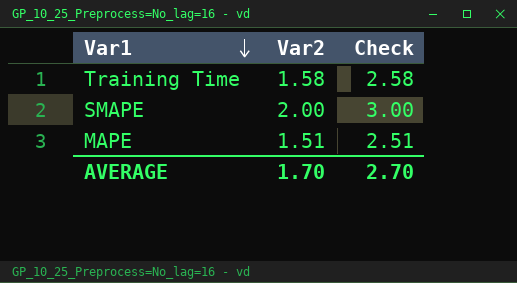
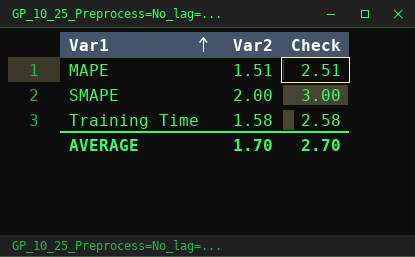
row order: Var1 descending -> Var1 ascending

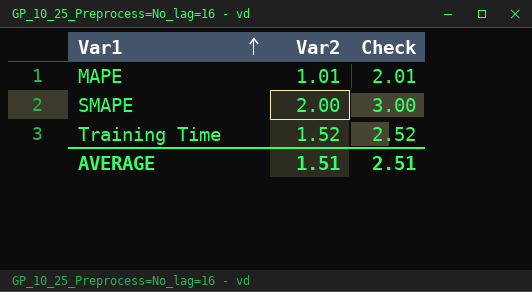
MAPE | Var2: 1.51 -> 1.01
MAPE | Check: 2.51 -> 2.01
Training Time | Var2: 1.58 -> 1.52
Training Time | Check: 2.58 -> 2.52
AVERAGE | Var2: 1.70 -> 1.51
AVERAGE | Check: 2.70 -> 2.51

